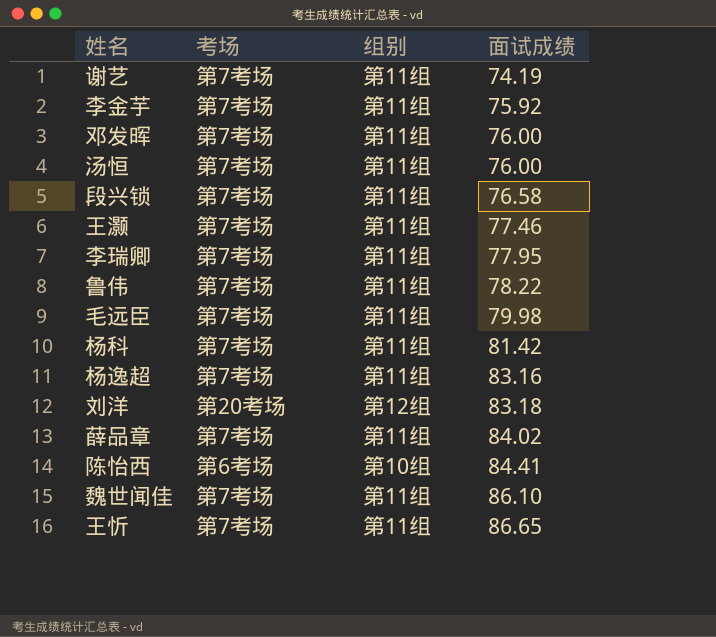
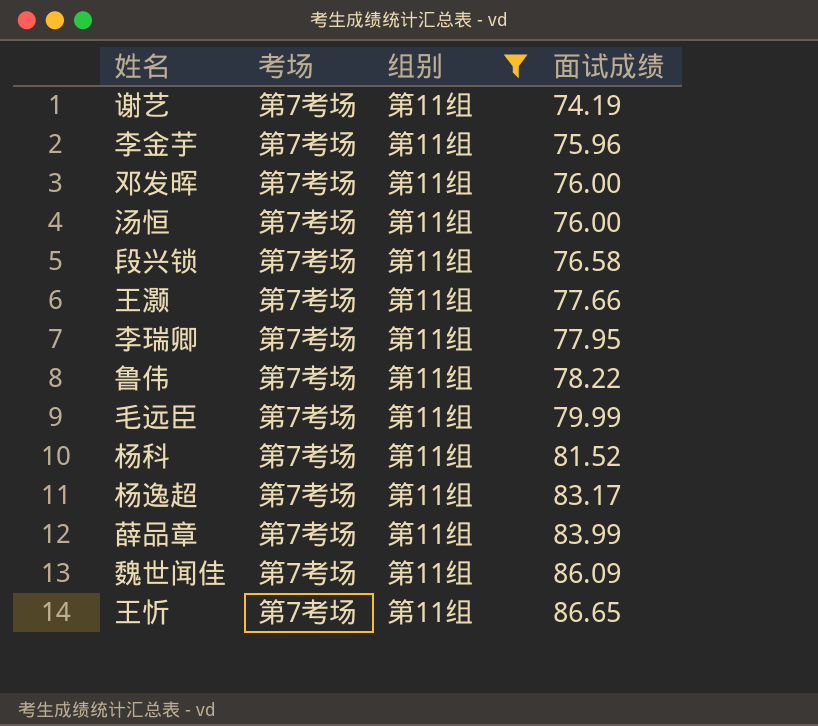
filter: none -> 组别 = 第11组
李金芋 | 面试成绩: 75.92 -> 75.96
王灏 | 面试成绩: 77.46 -> 77.66
毛远臣 | 面试成绩: 79.98 -> 79.99
杨科 | 面试成绩: 81.42 -> 81.52
杨逸超 | 面试成绩: 83.16 -> 83.17
薛品章 | 面试成绩: 84.02 -> 83.99
魏世闻佳 | 面试成绩: 86.10 -> 86.09

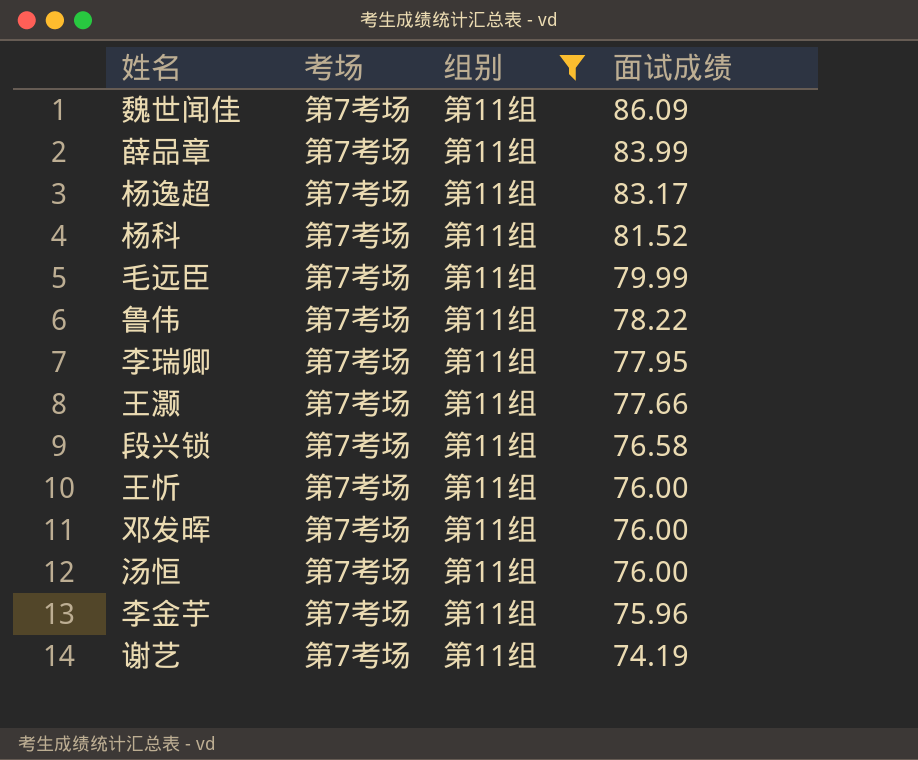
row order: 面试成绩 ascending -> 面试成绩 descending
王忻 | 面试成绩: 86.65 -> 76.00

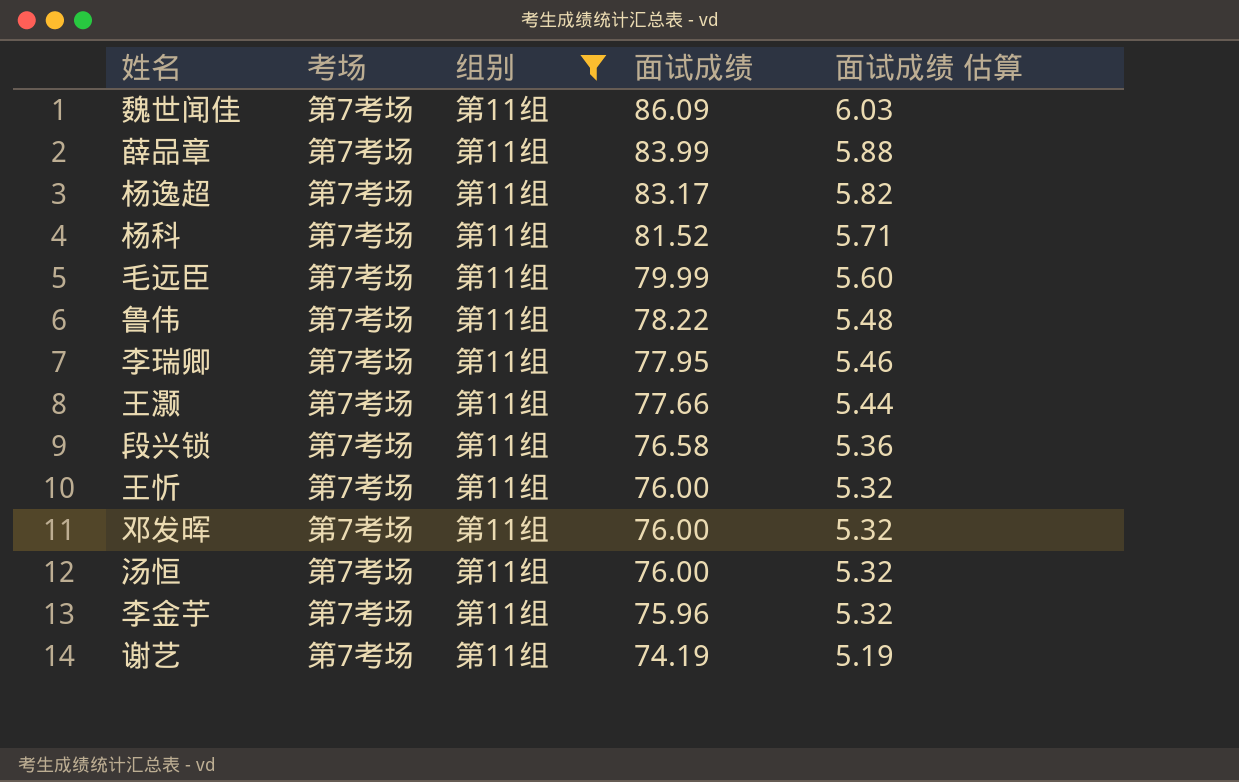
column 面试成绩 估算 | formula: none -> [面试成绩] * 0.07

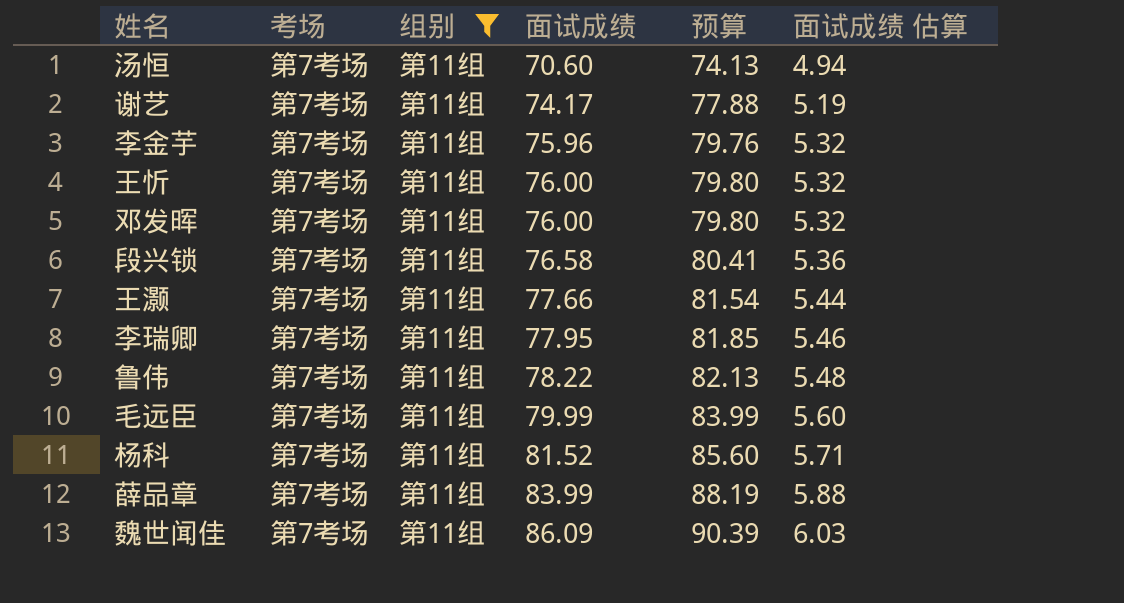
row order: 面试成绩 descending -> 面试成绩 ascending
column 预算 | formula: none -> [面试成绩] * 1.05
row 杨逸超: 第7考场 | 第11组 | 83.17 | 5.82 -> none
汤恒 | 面试成绩: 76.00 -> 70.60
汤恒 | 面试成绩 估算: 5.32 -> 4.94
谢艺 | 面试成绩: 74.19 -> 74.17

